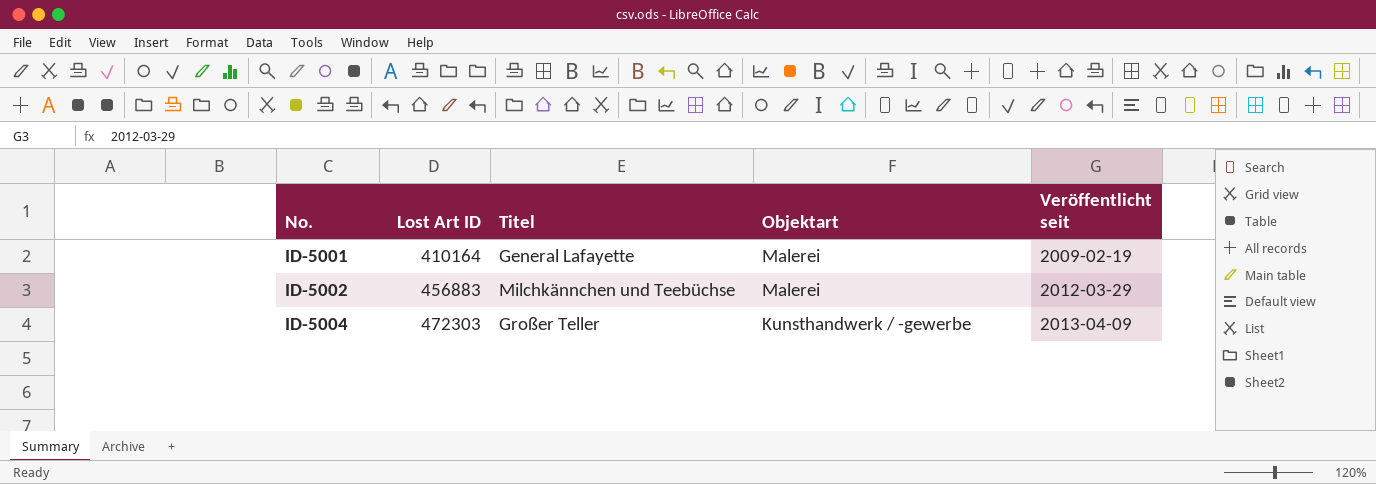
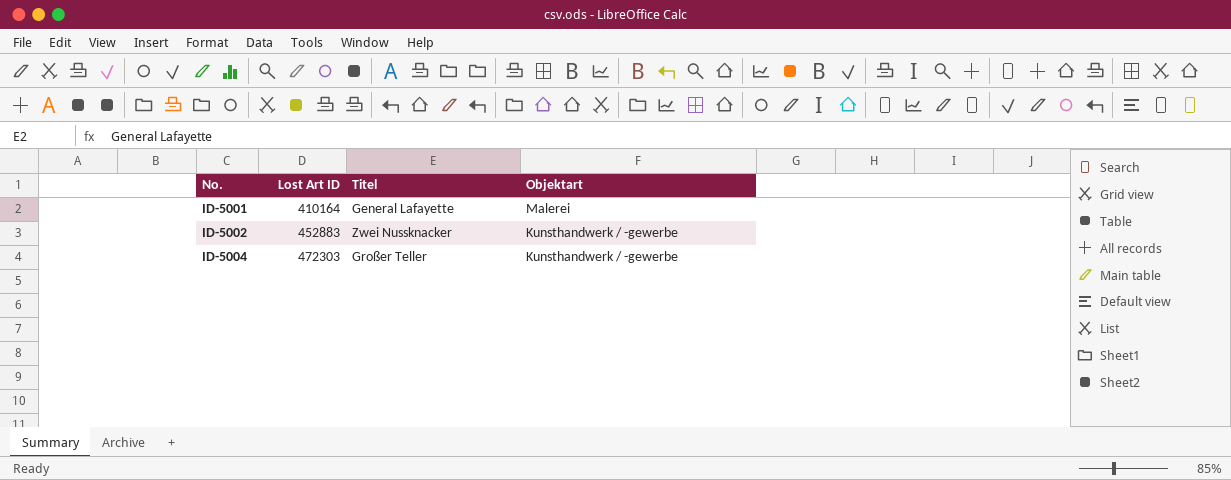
column Veröffentlicht seit | position: 5 -> none
ID-5002 | Lost Art ID: 456883 -> 452883
ID-5002 | Titel: Milchkännchen und Teebüchse -> Zwei Nussknacker
ID-5002 | Objektart: Malerei -> Kunsthandwerk / -gewerbe

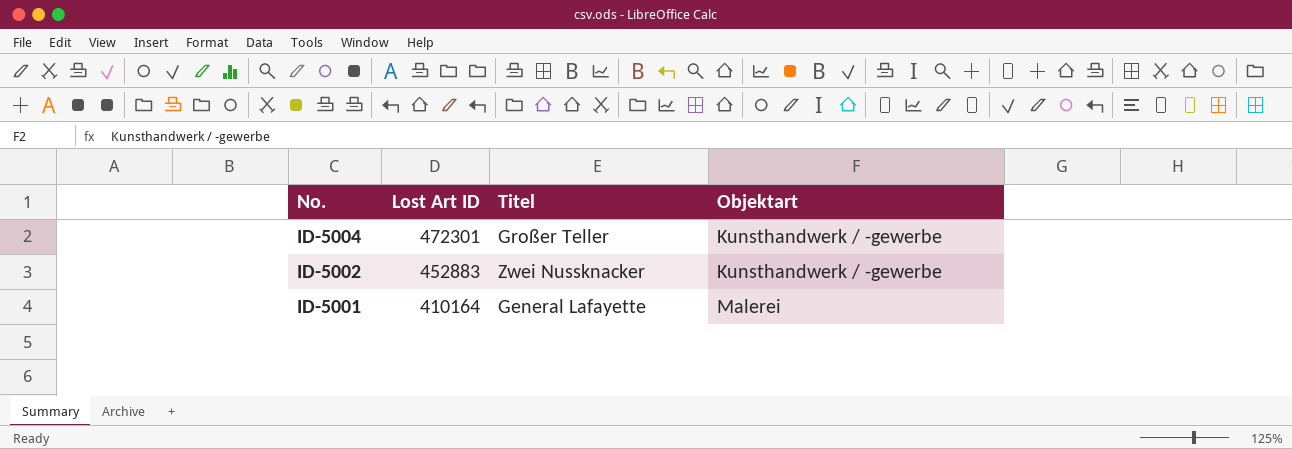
row order: No. ascending -> No. descending
ID-5004 | Lost Art ID: 472303 -> 472301

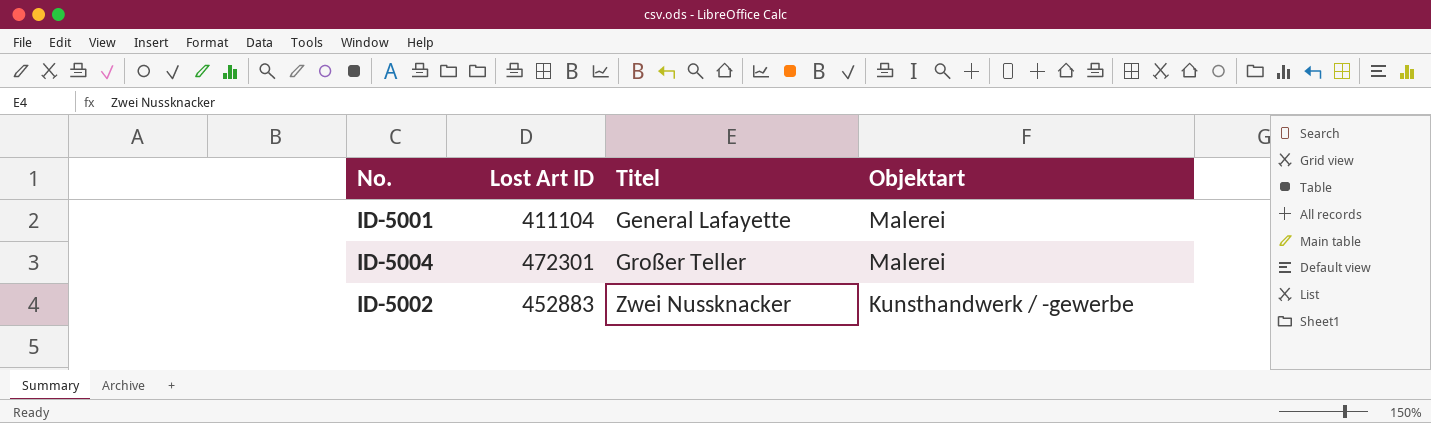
row order: No. descending -> Titel ascending
ID-5001 | Lost Art ID: 410164 -> 411104
ID-5004 | Objektart: Kunsthandwerk / -gewerbe -> Malerei

